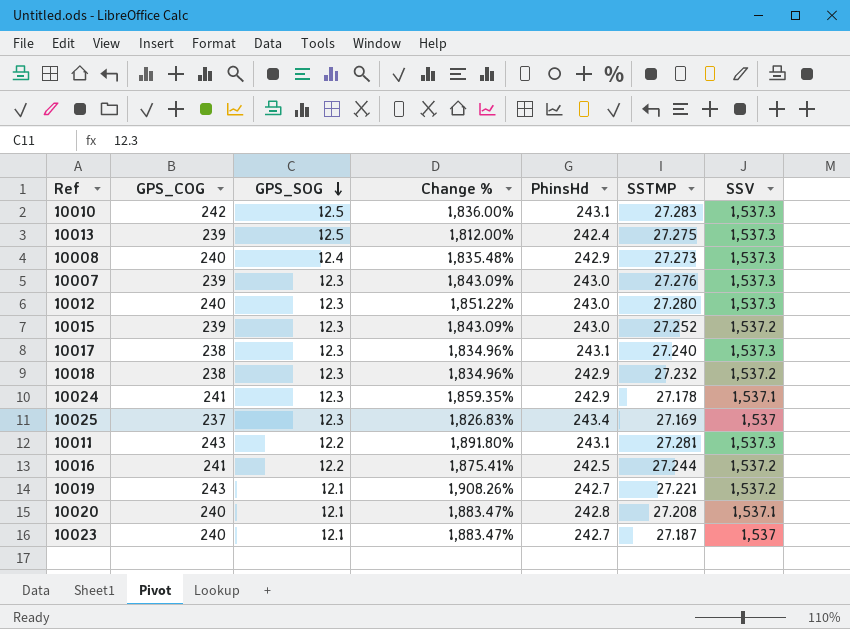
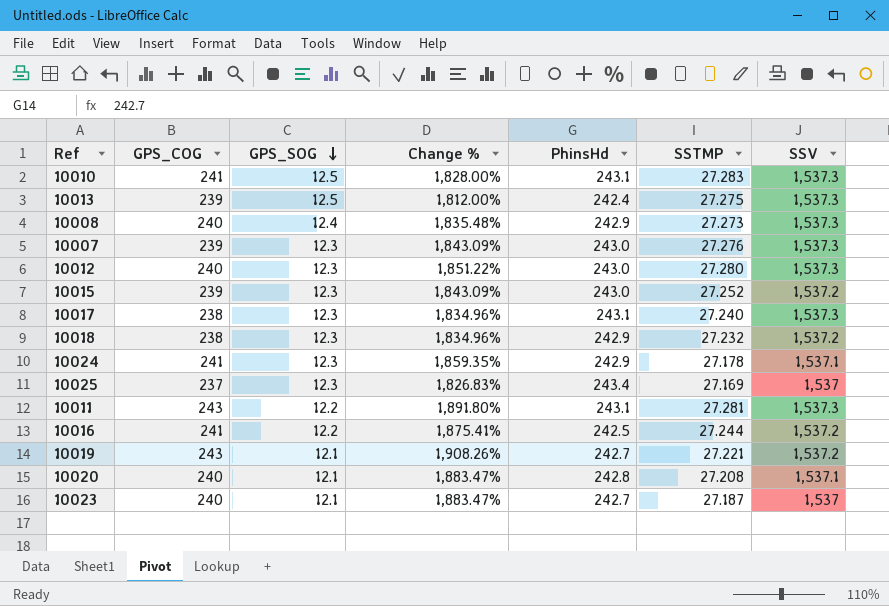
10010 | GPS_COG: 242 -> 241
10010 | Change %: 1,836.00% -> 1,828.00%

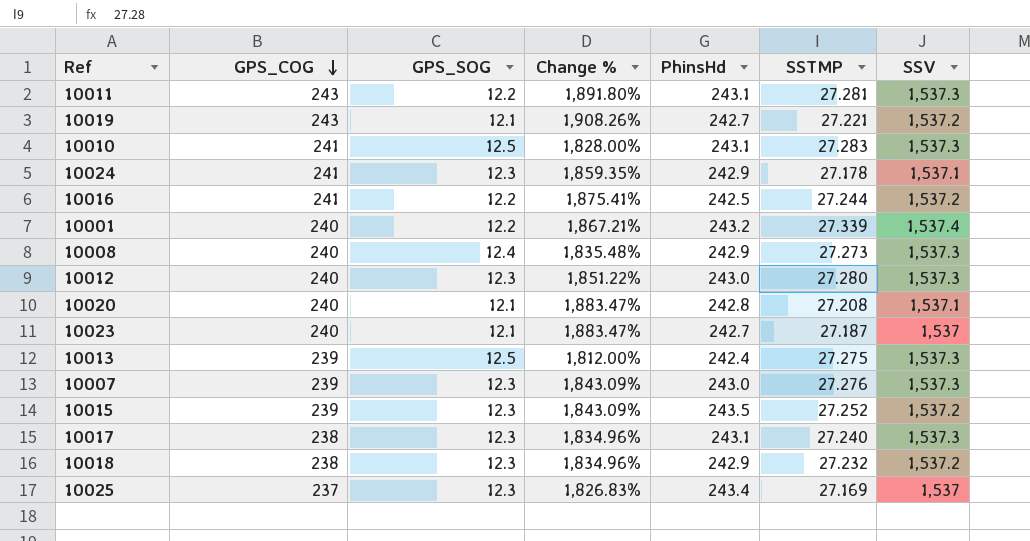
row order: GPS_SOG descending -> GPS_COG descending
row 10001: none -> 240 | 12.2 | 1,867.21% | 243.2 | 27.339 | 1,537.4
10015 | PhinsHd: 243.0 -> 243.5

